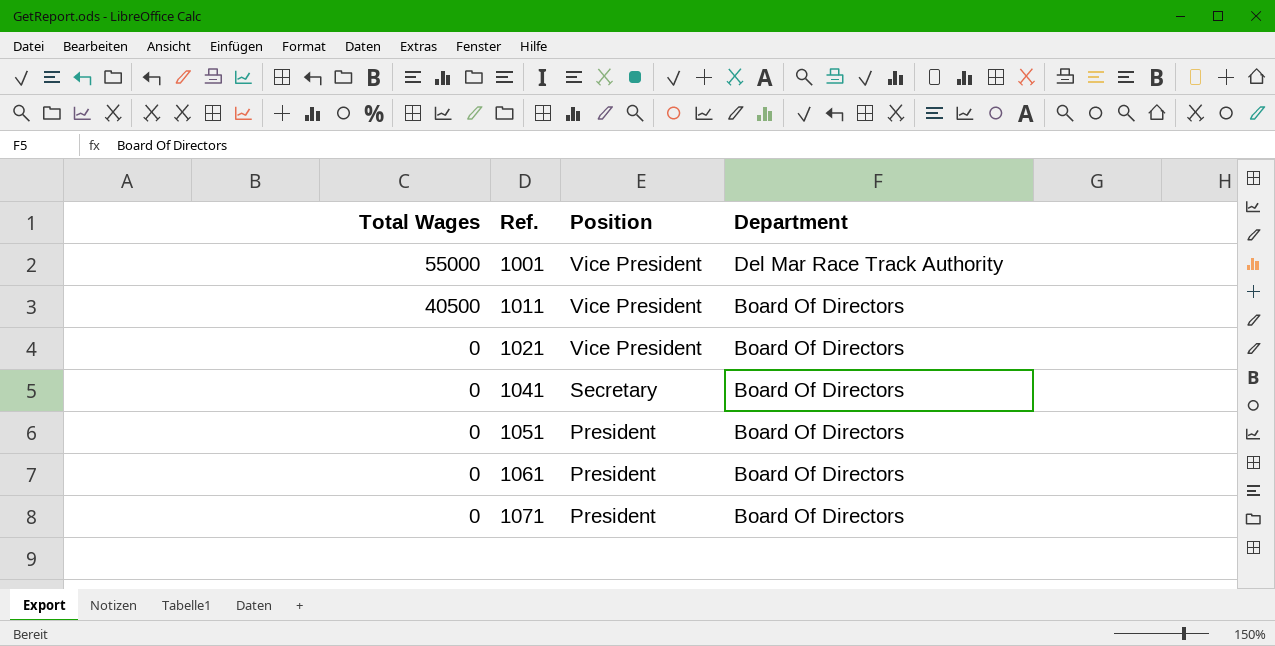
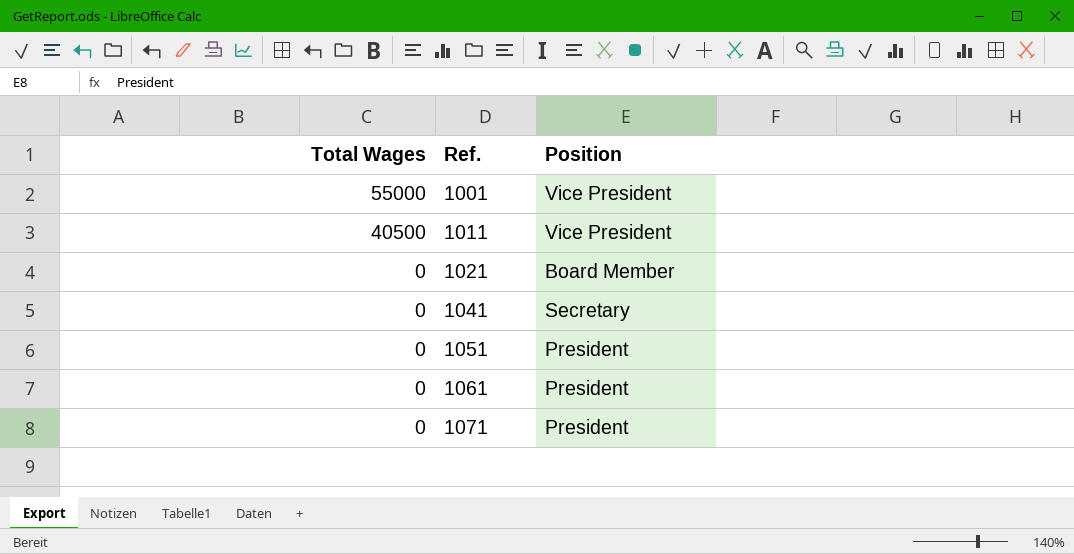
column Department | position: 4 -> none
1021 | Position: Vice President -> Board Member

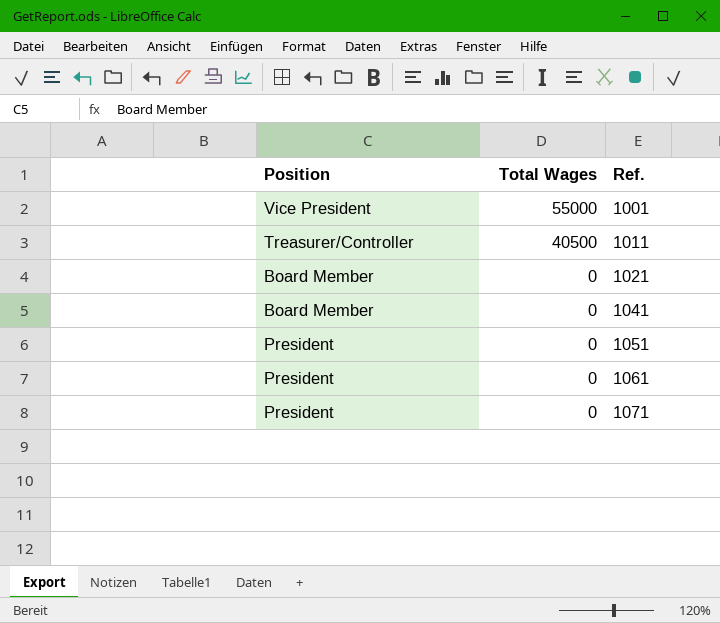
column Position | position: 3 -> 1
1011 | Position: Vice President -> Treasurer/Controller
1041 | Position: Secretary -> Board Member

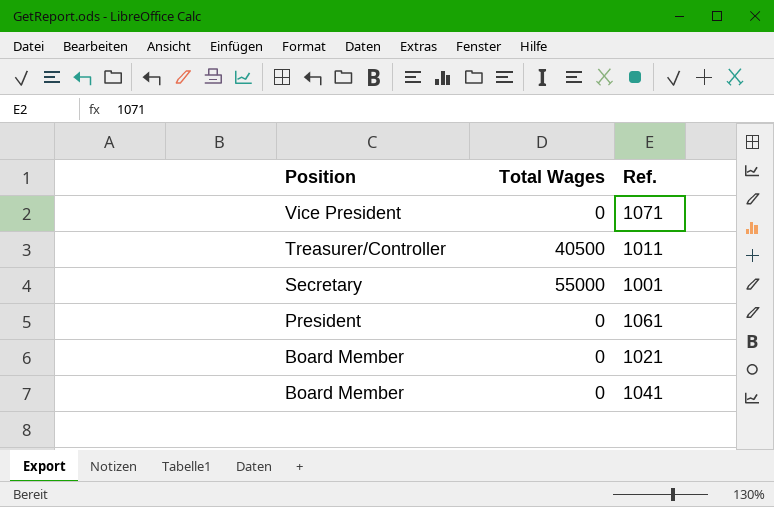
row order: Total Wages descending -> Position descending
row 1051: President | 0 -> none
1071 | Position: President -> Vice President
1001 | Position: Vice President -> Secretary

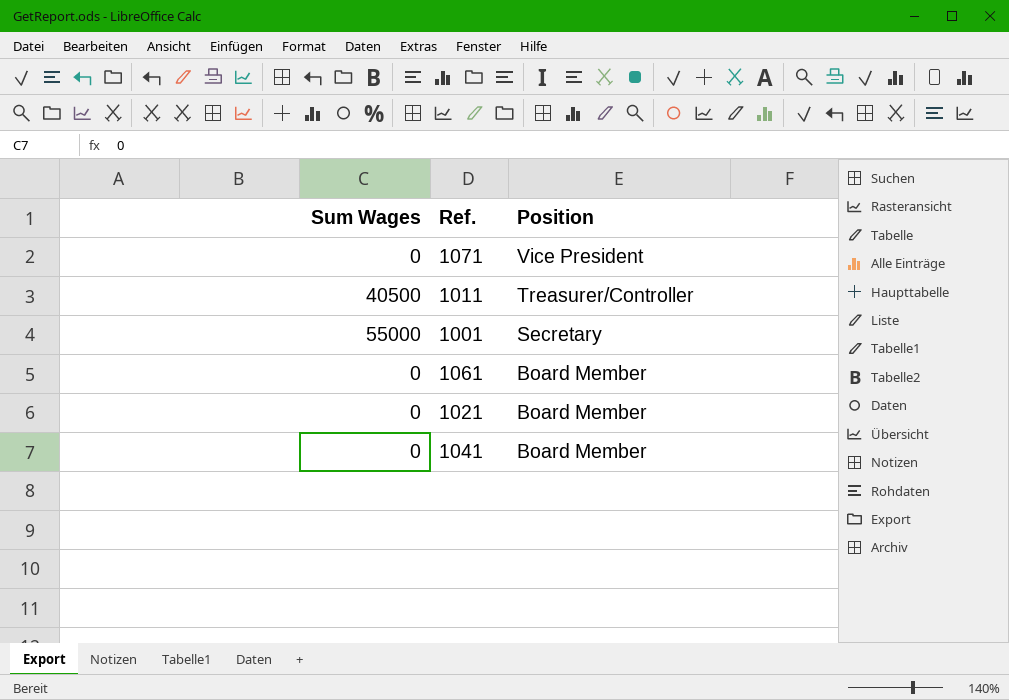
column name: Total Wages -> Sum Wages
column Position | position: 1 -> 3
1061 | Position: President -> Board Member

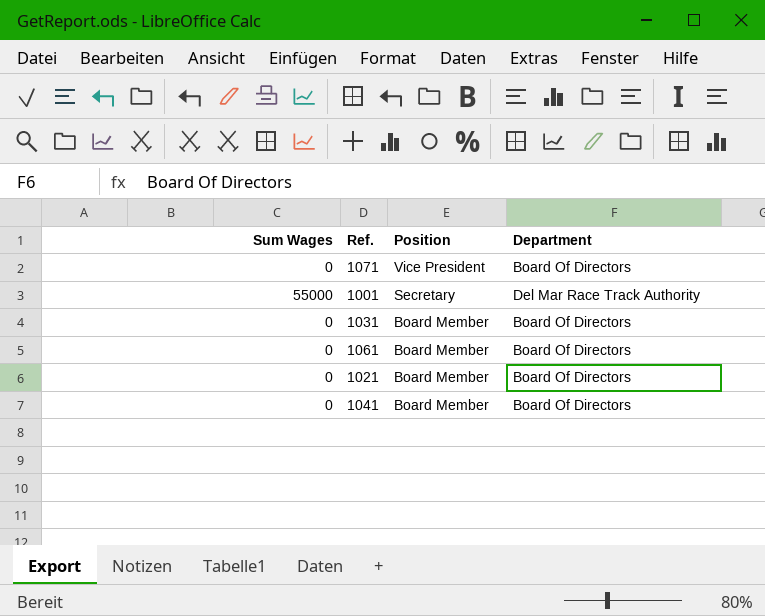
column Department | position: none -> 4
row 1011: 40500 | Treasurer/Controller -> none
row 1031: none -> 0 | Board Member | Board Of Directors

